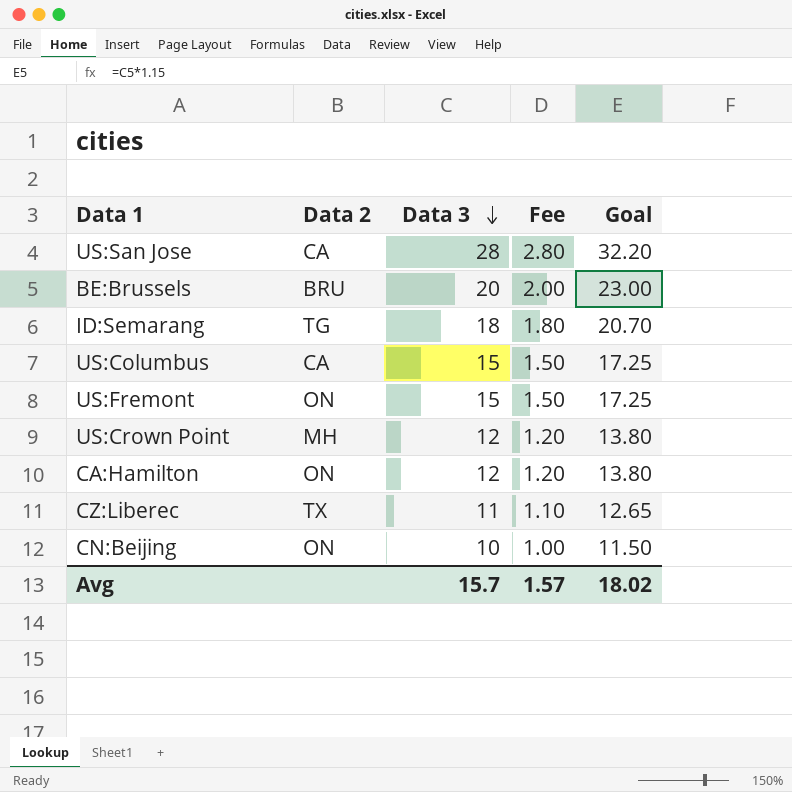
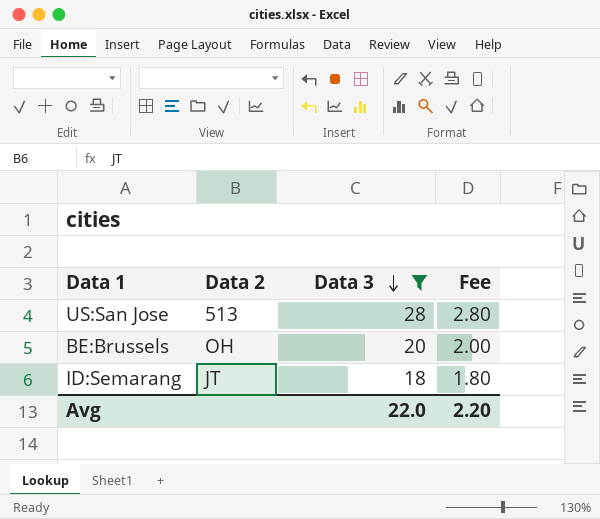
filter: none -> Data 3 >= 18
column Goal | formula: [Data 3] * 1.15 -> none
US:San Jose | Data 2: CA -> 513
BE:Brussels | Data 2: BRU -> OH
ID:Semarang | Data 2: TG -> JT
Avg | Data 3: 15.7 -> 22.0
Avg | Fee: 1.57 -> 2.20

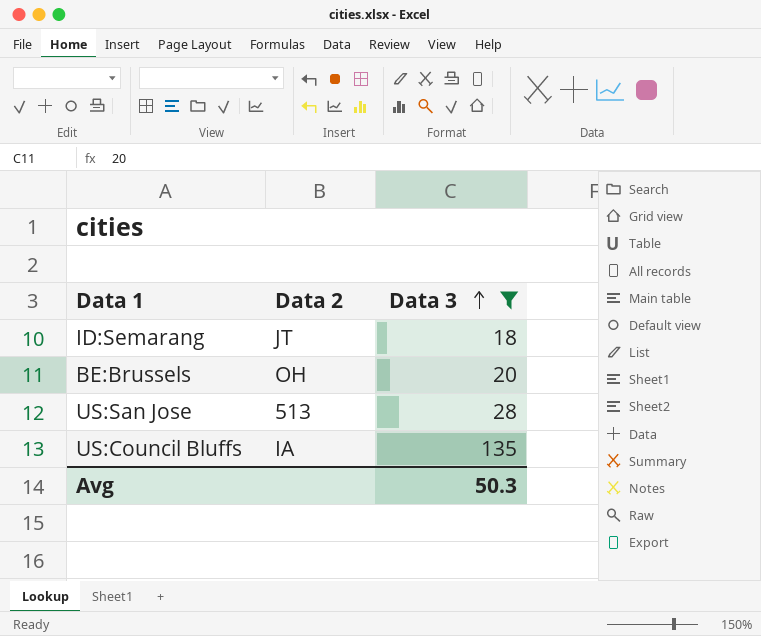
row order: Data 3 descending -> Data 3 ascending
column Fee | formula: [Data 3] * 0.1 -> none
row US:Council Bluffs: none -> IA | 135
Avg | Data 3: 22.0 -> 50.3

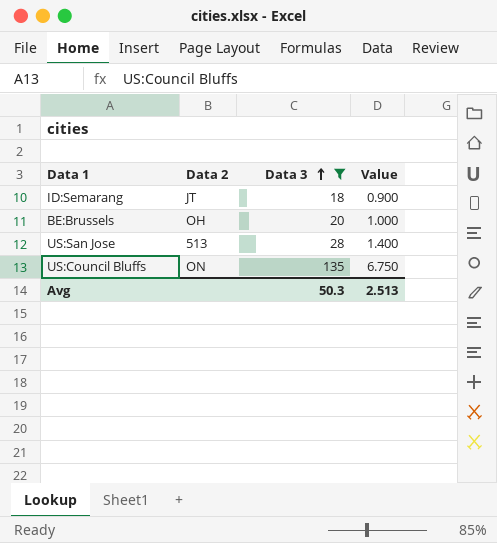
column Value | formula: none -> [Data 3] * 0.05
US:Council Bluffs | Data 2: IA -> ON

